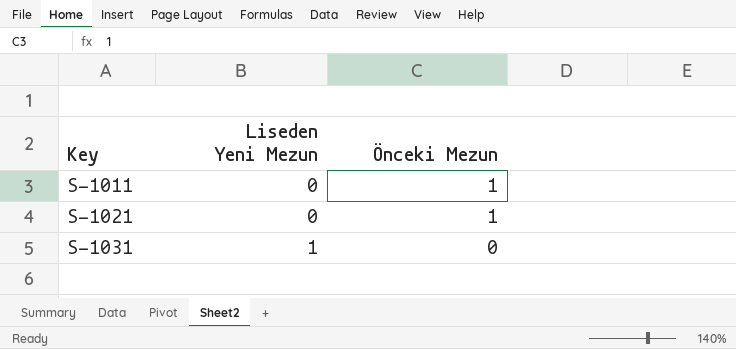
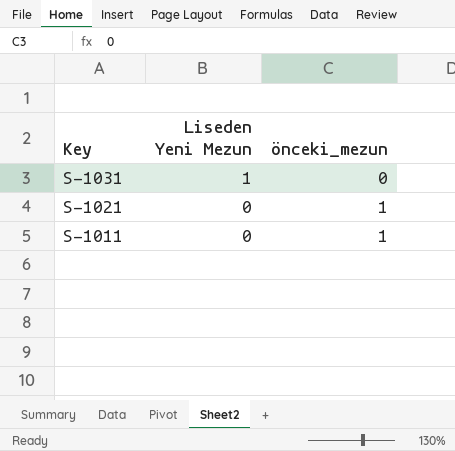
row order: Key ascending -> Key descending
column name: Önceki Mezun -> önceki_mezun

